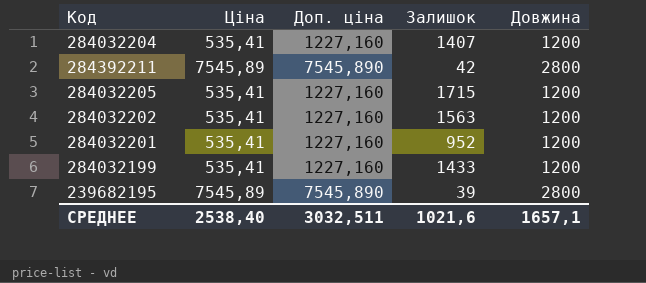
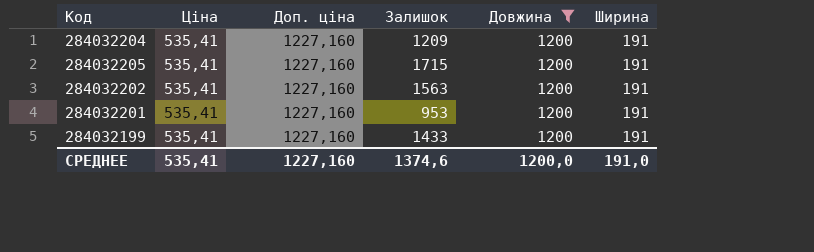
filter: none -> Довжина = 1200
column Ширина | position: none -> 6
284032204 | Залишок: 1407 -> 1209
284032201 | Залишок: 952 -> 953
СРЕДНЕЕ | Ціна: 2538,40 -> 535,41
СРЕДНЕЕ | Доп. ціна: 3032,511 -> 1227,160
СРЕДНЕЕ | Залишок: 1021,6 -> 1374,6
СРЕДНЕЕ | Довжина: 1657,1 -> 1200,0

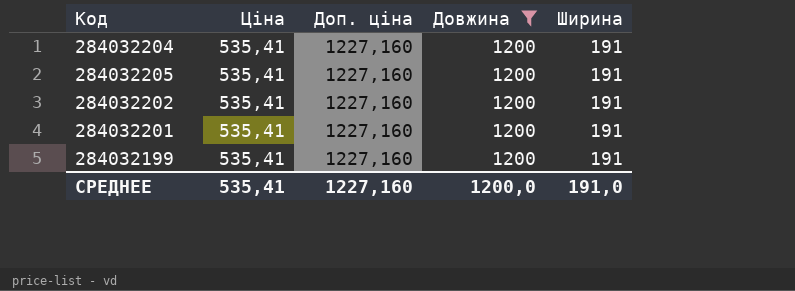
column Залишок | position: 4 -> none

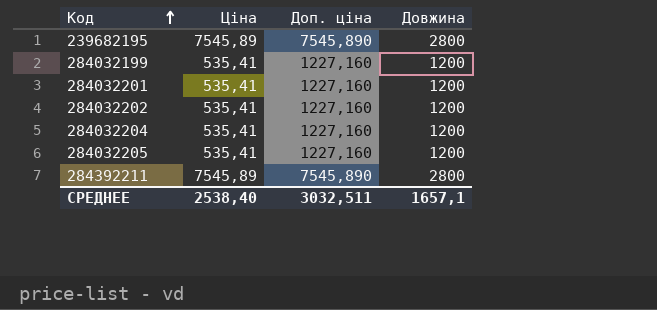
filter: Довжина = 1200 -> none
row order: none -> Код ascending
column Ширина | position: 5 -> none
СРЕДНЕЕ | Ціна: 535,41 -> 2538,40
СРЕДНЕЕ | Доп. ціна: 1227,160 -> 3032,511
СРЕДНЕЕ | Довжина: 1200,0 -> 1657,1

